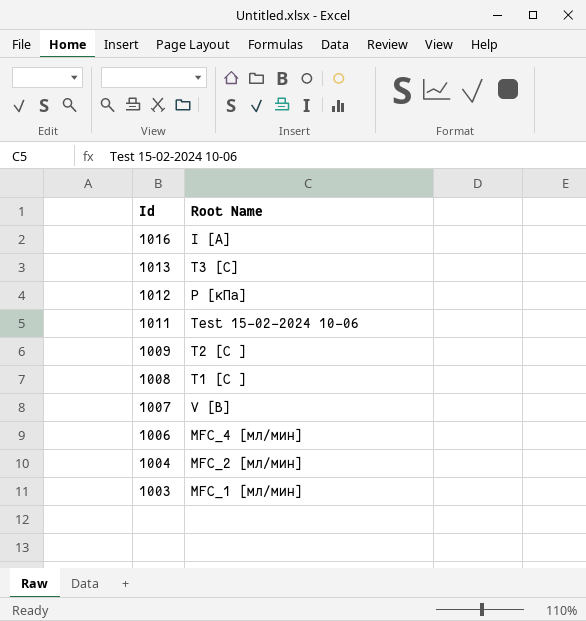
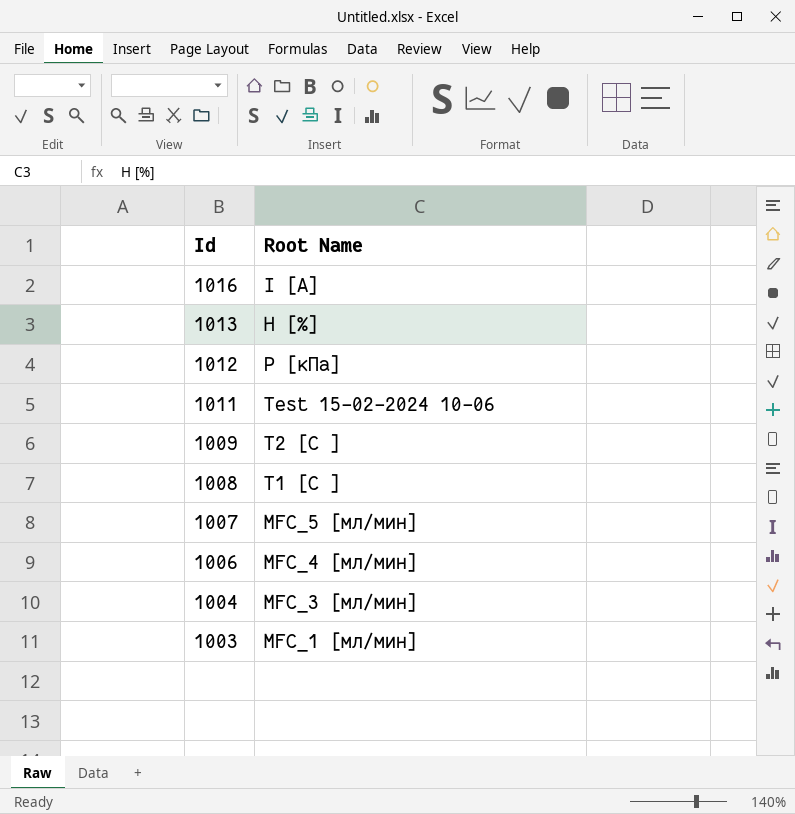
1013 | Root Name: T3 [C] -> H [%]
1007 | Root Name: V [В] -> MFC_5 [мл/мин]
1004 | Root Name: MFC_2 [мл/мин] -> MFC_3 [мл/мин]

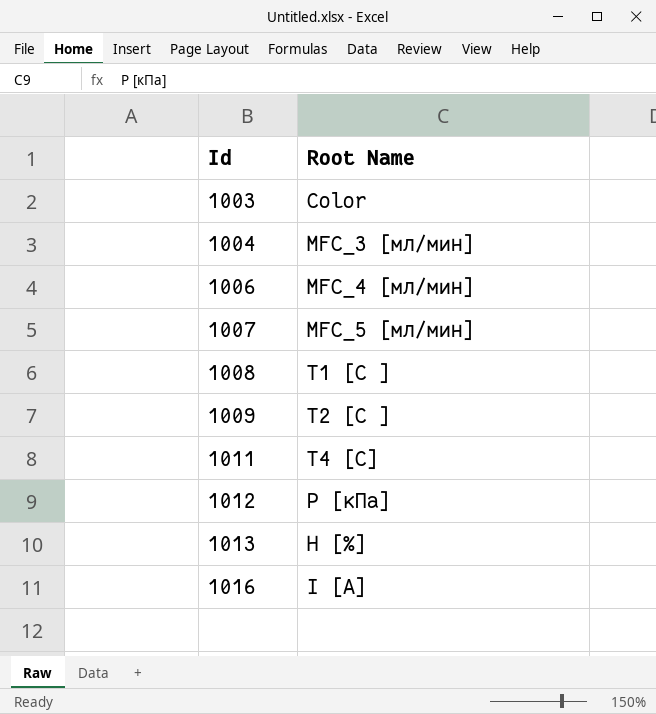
row order: Id descending -> Id ascending
1003 | Root Name: MFC_1 [мл/мин] -> Color
1011 | Root Name: Test 15-02-2024 10-06 -> T4 [C]

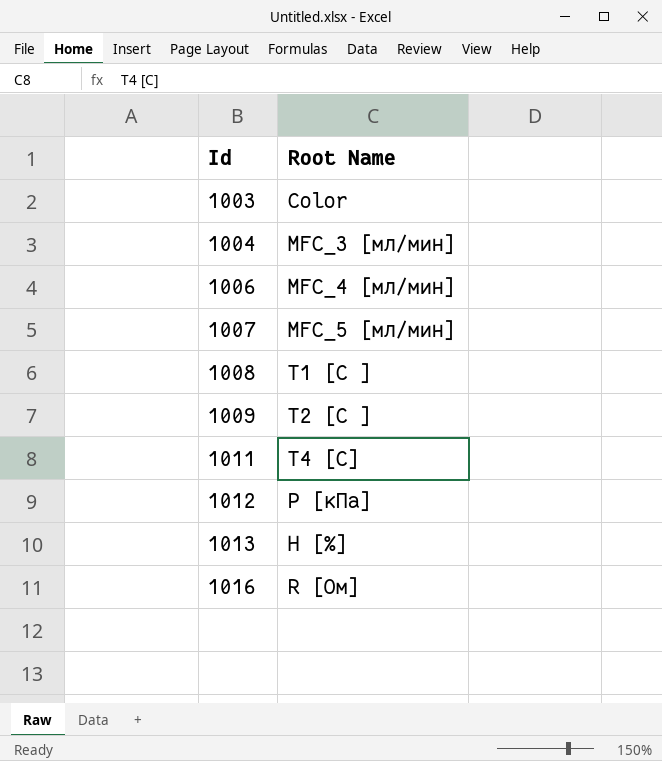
1016 | Root Name: I [А] -> R [Ом]

